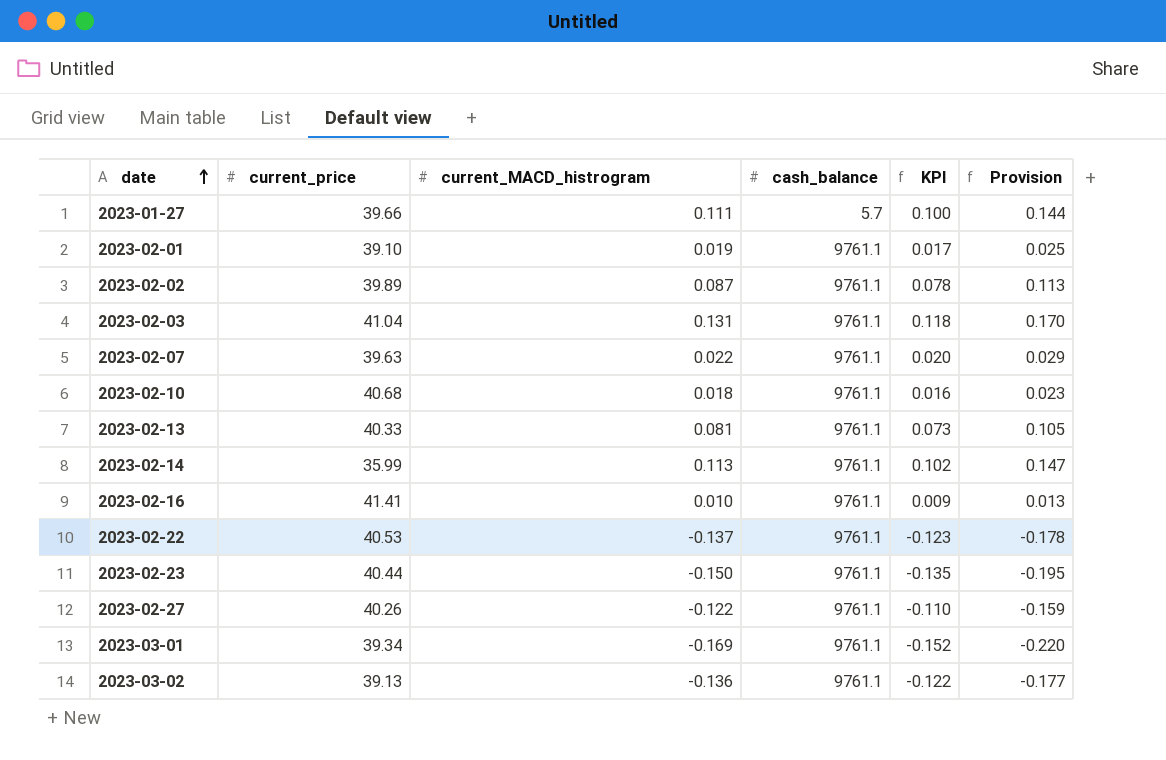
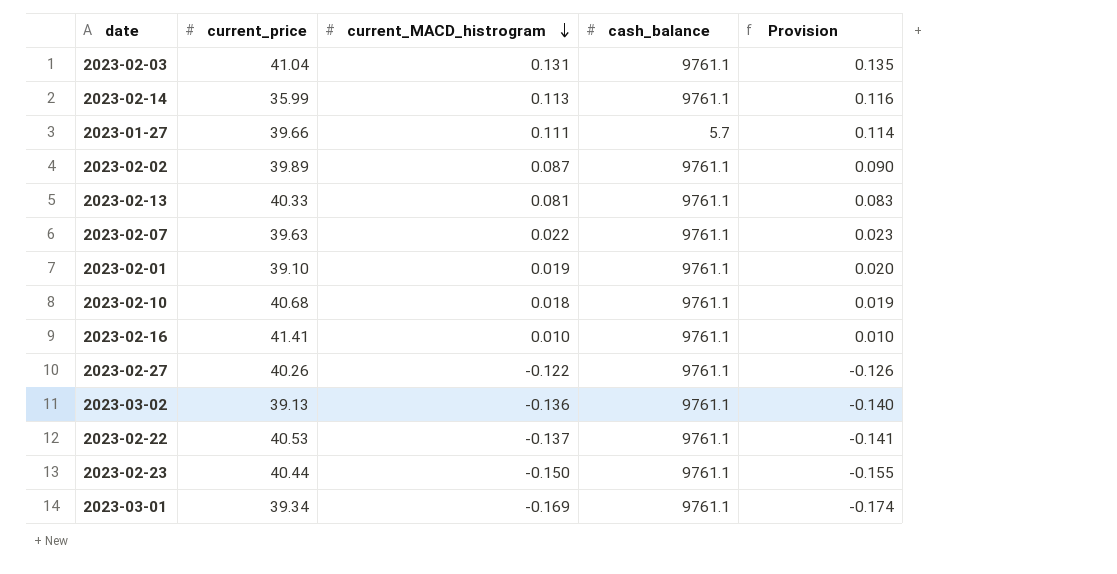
row order: date ascending -> current_MACD_histrogram descending
column KPI | formula: [current_MACD_histrogram] * 0.9 -> none
column Provision | formula: [current_MACD_histrogram] * 1.3 -> [current_MACD_histrogram] * 1.03

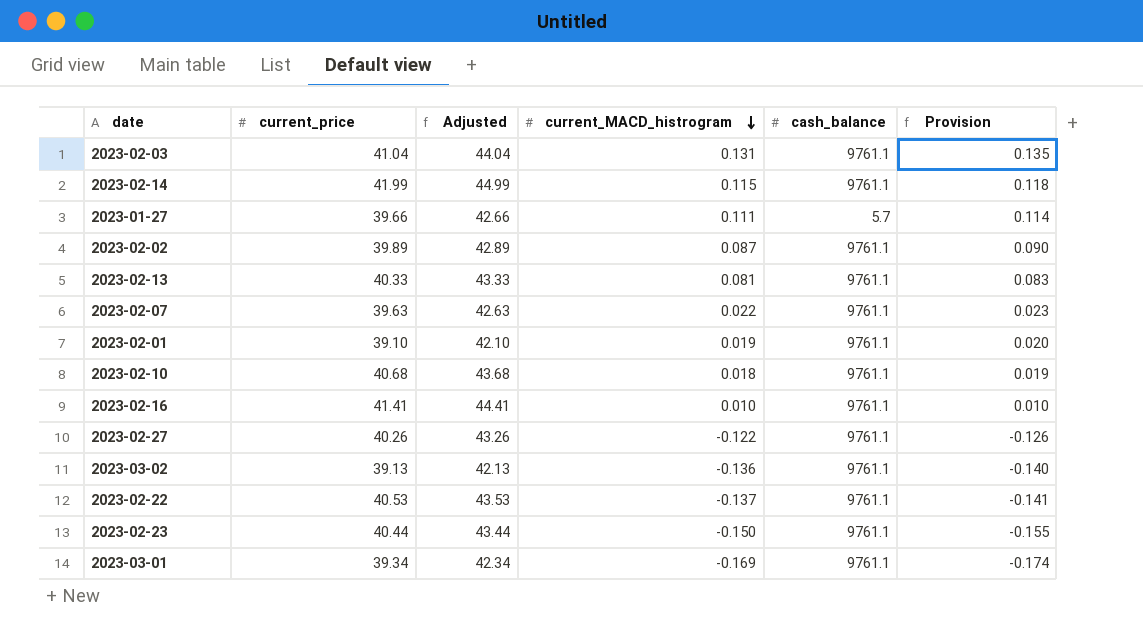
column Adjusted | formula: none -> [current_price] + 3
2023-02-14 | current_price: 35.99 -> 41.99
2023-02-14 | current_MACD_histrogram: 0.113 -> 0.115
2023-02-14 | Provision: 0.116 -> 0.118

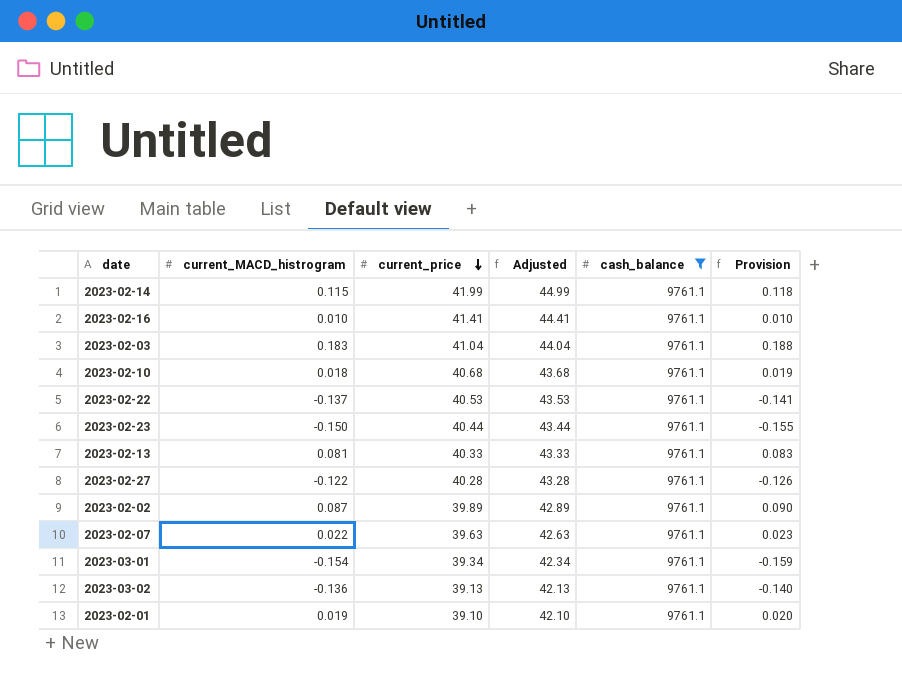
filter: none -> cash_balance = 9761.1
row order: current_MACD_histrogram descending -> current_price descending
column current_MACD_histrogram | position: 4 -> 2
2023-02-03 | current_MACD_histrogram: 0.131 -> 0.183
2023-02-03 | Provision: 0.135 -> 0.188
2023-02-27 | current_price: 40.26 -> 40.28
2023-02-27 | Adjusted: 43.26 -> 43.28
2023-03-01 | current_MACD_histrogram: -0.169 -> -0.154
2023-03-01 | Provision: -0.174 -> -0.159

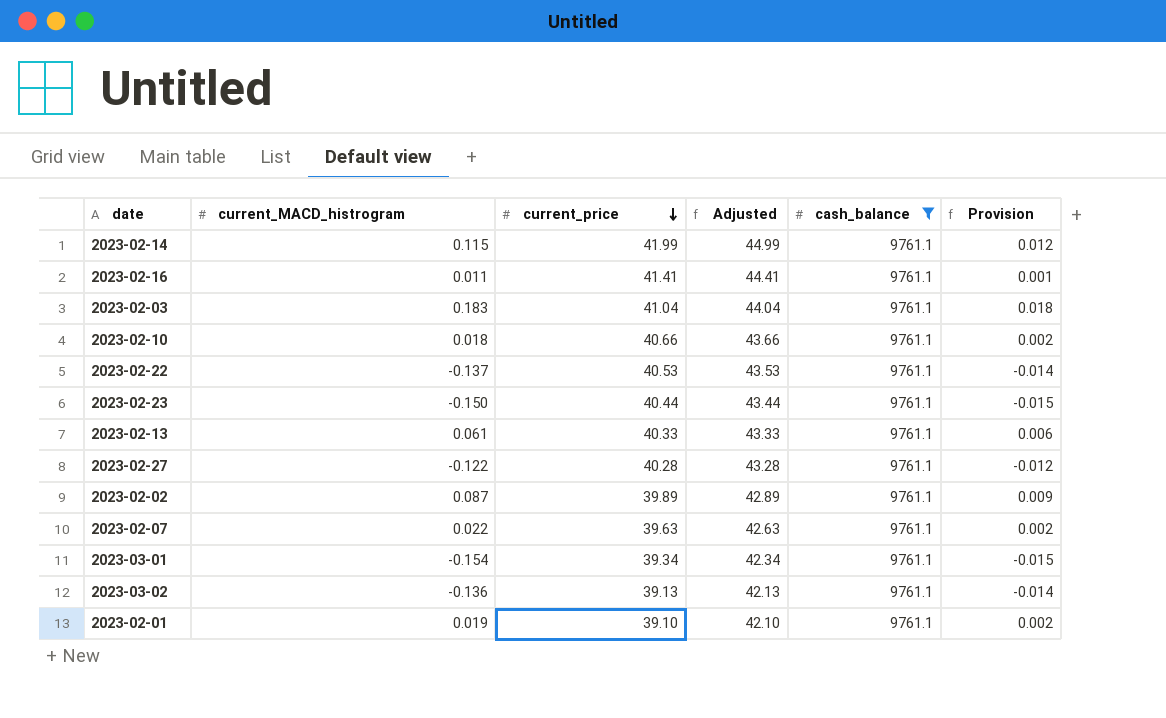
column Provision | formula: [current_MACD_histrogram] * 1.03 -> [current_MACD_histrogram] * 0.1
2023-02-16 | current_MACD_histrogram: 0.010 -> 0.011
2023-02-10 | current_price: 40.68 -> 40.66
2023-02-10 | Adjusted: 43.68 -> 43.66
2023-02-13 | current_MACD_histrogram: 0.081 -> 0.061

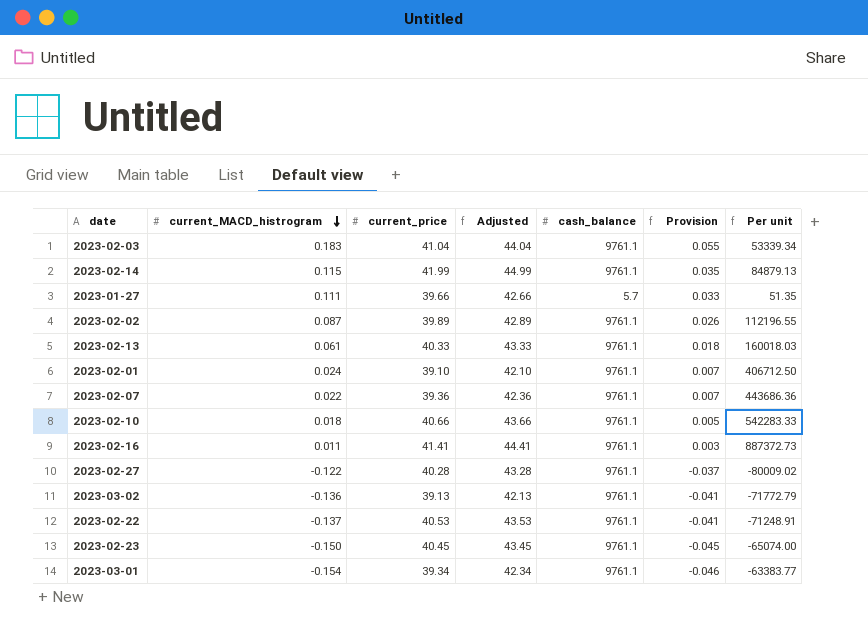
filter: cash_balance = 9761.1 -> none
row order: current_price descending -> current_MACD_histrogram descending
column Provision | formula: [current_MACD_histrogram] * 0.1 -> [current_MACD_histrogram] * 0.3
column Per unit | formula: none -> [cash_balance] / [current_MACD_histrogram]
2023-02-01 | current_MACD_histrogram: 0.019 -> 0.024
2023-02-07 | current_price: 39.63 -> 39.36
2023-02-07 | Adjusted: 42.63 -> 42.36
2023-02-23 | current_price: 40.44 -> 40.45
2023-02-23 | Adjusted: 43.44 -> 43.45

